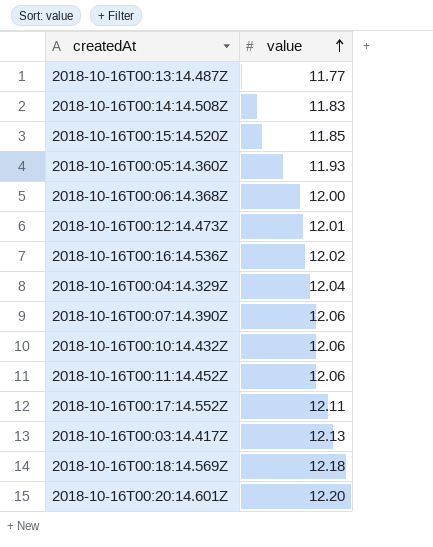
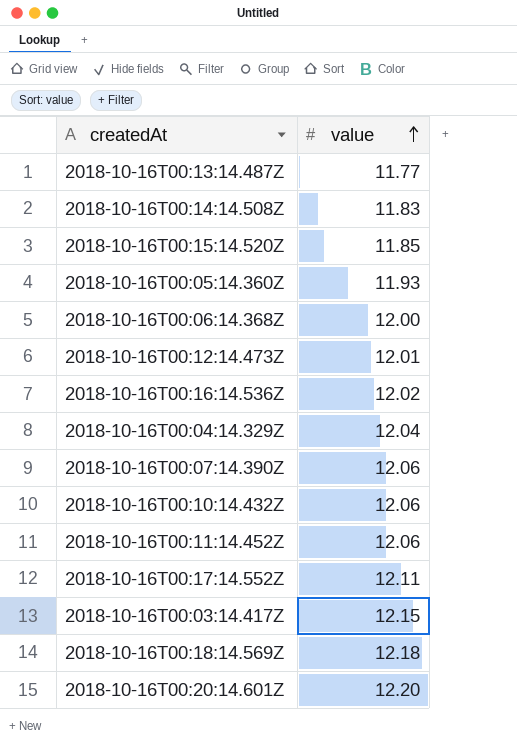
2018-10-16T00:03:14.417Z | value: 12.13 -> 12.15

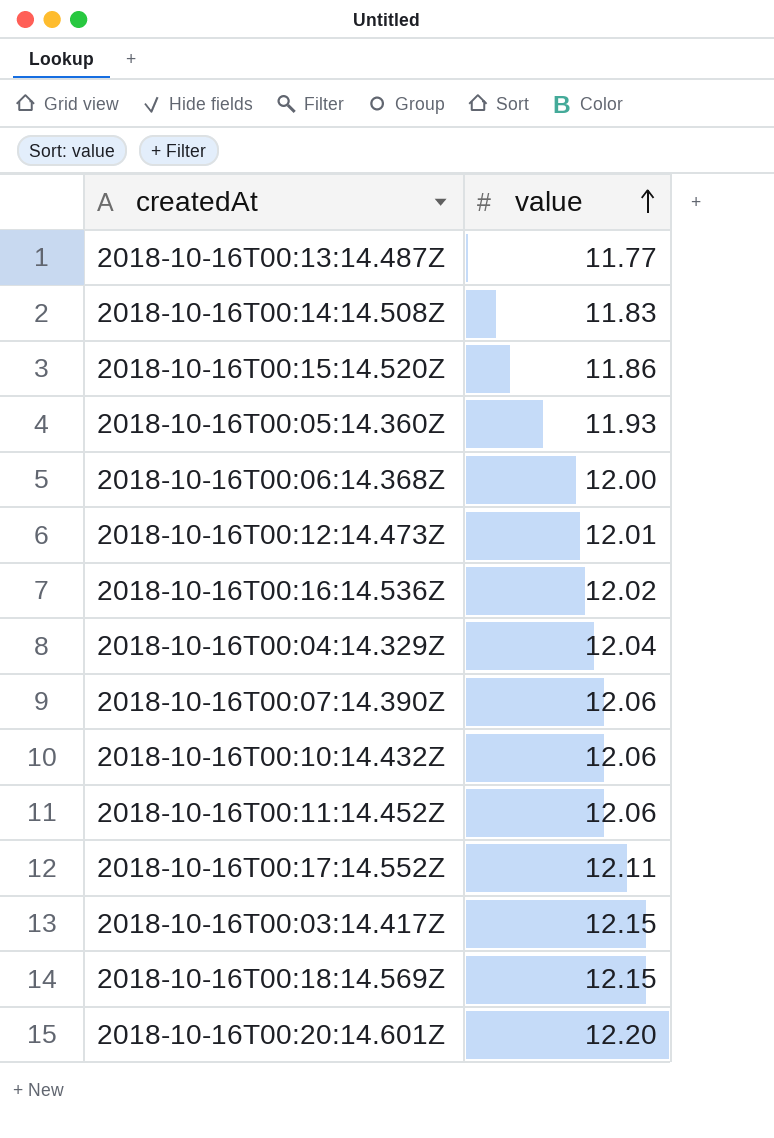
2018-10-16T00:15:14.520Z | value: 11.85 -> 11.86
2018-10-16T00:18:14.569Z | value: 12.18 -> 12.15

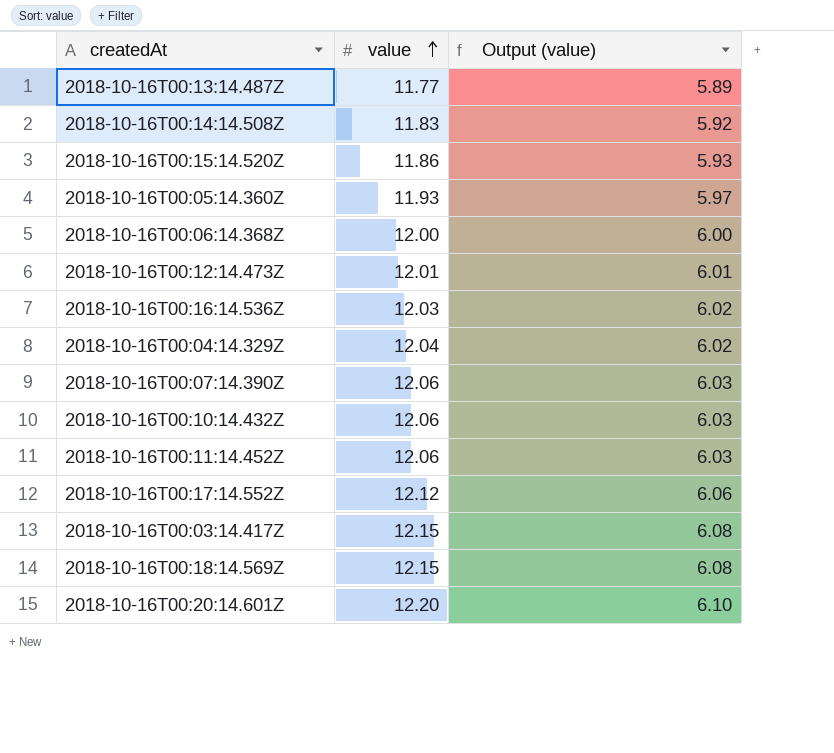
column Output (value) | formula: none -> [value] * 0.5
2018-10-16T00:16:14.536Z | value: 12.02 -> 12.03
2018-10-16T00:17:14.552Z | value: 12.11 -> 12.12

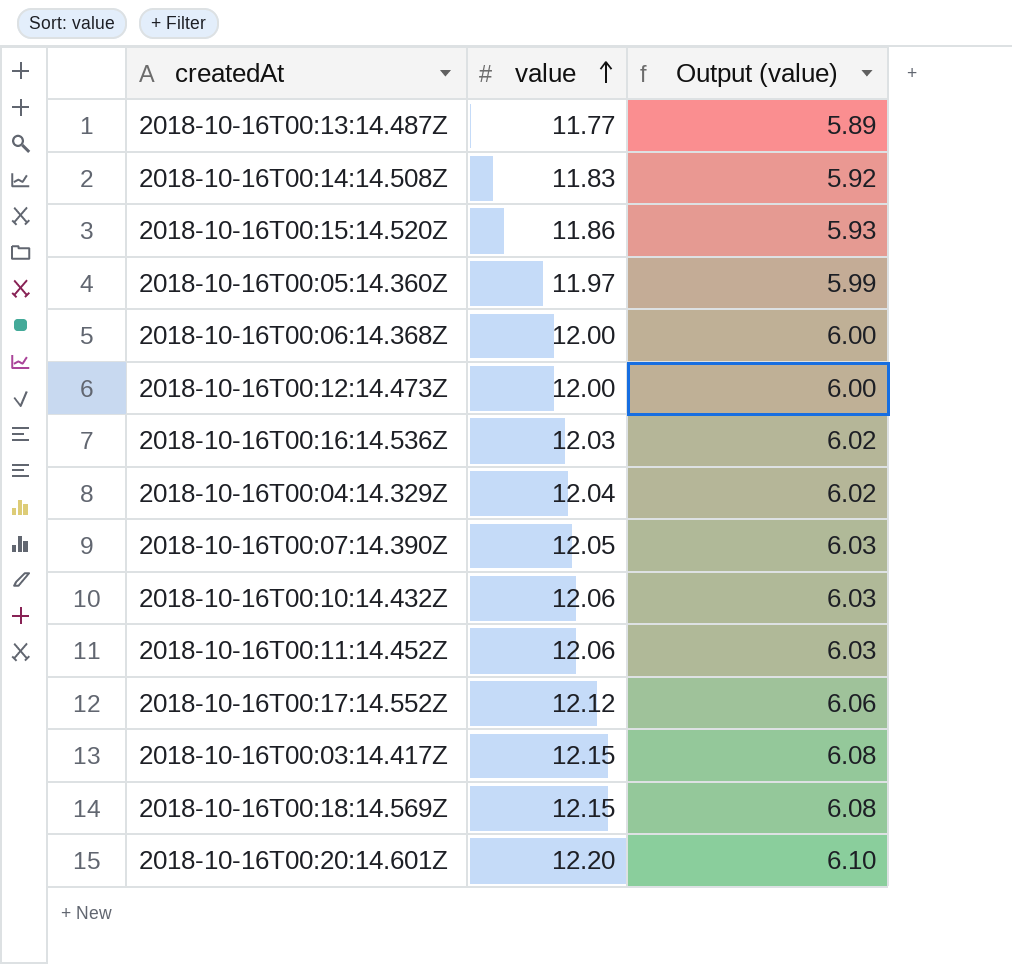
2018-10-16T00:05:14.360Z | value: 11.93 -> 11.97
2018-10-16T00:05:14.360Z | Output (value): 5.97 -> 5.99
2018-10-16T00:12:14.473Z | value: 12.01 -> 12.00
2018-10-16T00:12:14.473Z | Output (value): 6.01 -> 6.00
2018-10-16T00:07:14.390Z | value: 12.06 -> 12.05

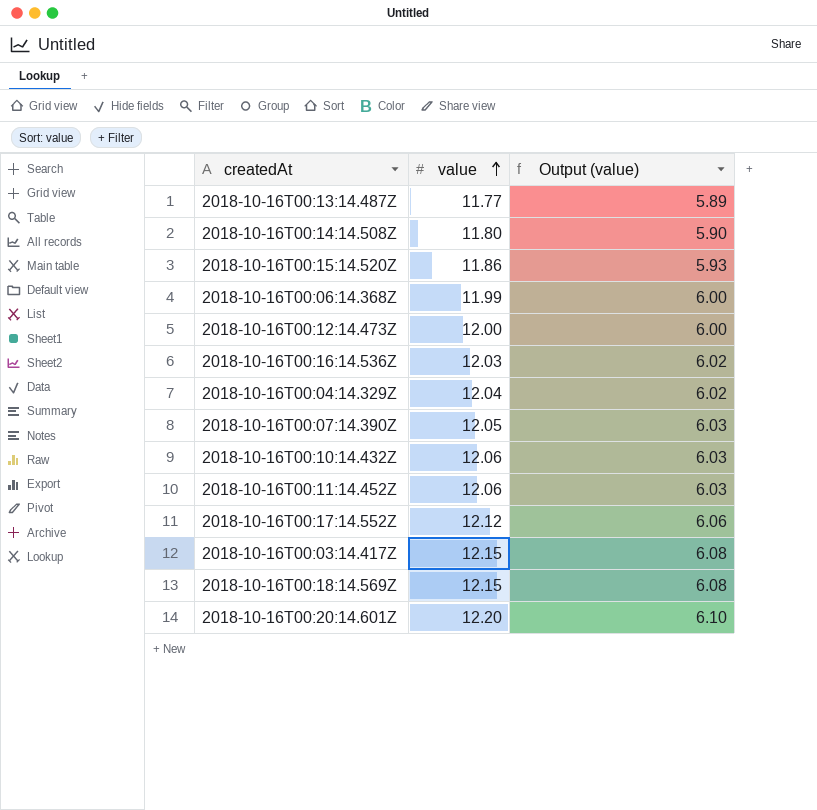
row 2018-10-16T00:05:14.360Z: 11.97 | 5.99 -> none
2018-10-16T00:14:14.508Z | value: 11.83 -> 11.80
2018-10-16T00:14:14.508Z | Output (value): 5.92 -> 5.90
2018-10-16T00:06:14.368Z | value: 12.00 -> 11.99

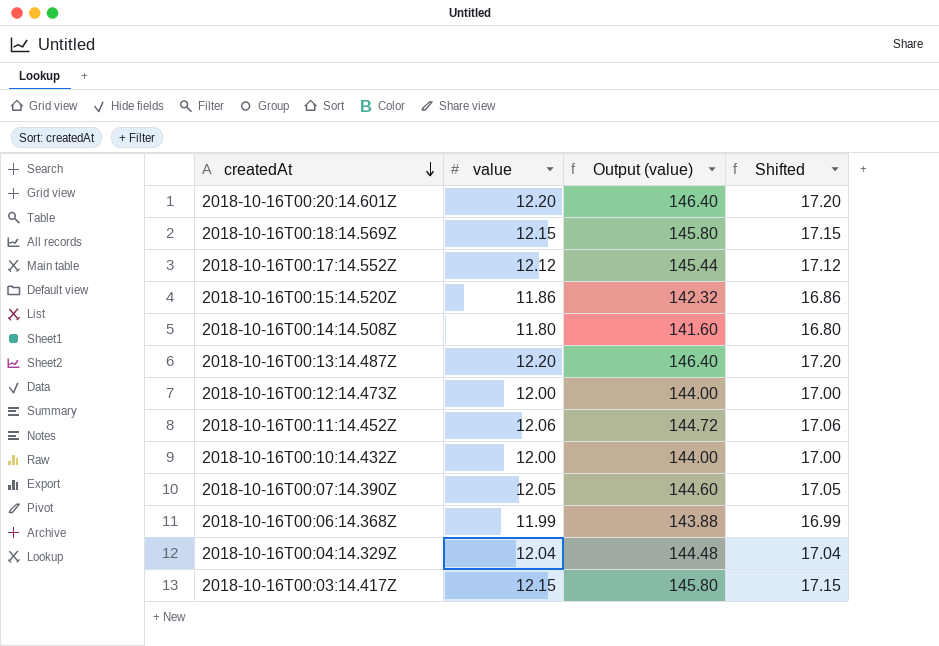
row order: value ascending -> createdAt descending
column Output (value) | formula: [value] * 0.5 -> [value] * 12
column Shifted | formula: none -> [value] + 5
row 2018-10-16T00:16:14.536Z: 12.03 | 6.02 -> none
2018-10-16T00:13:14.487Z | value: 11.77 -> 12.20
2018-10-16T00:10:14.432Z | value: 12.06 -> 12.00

